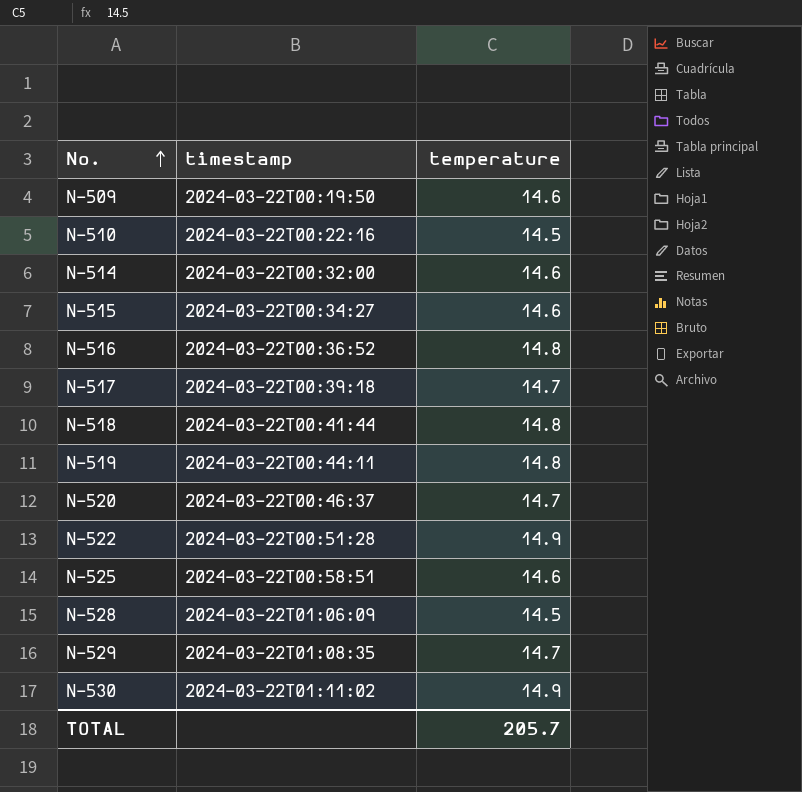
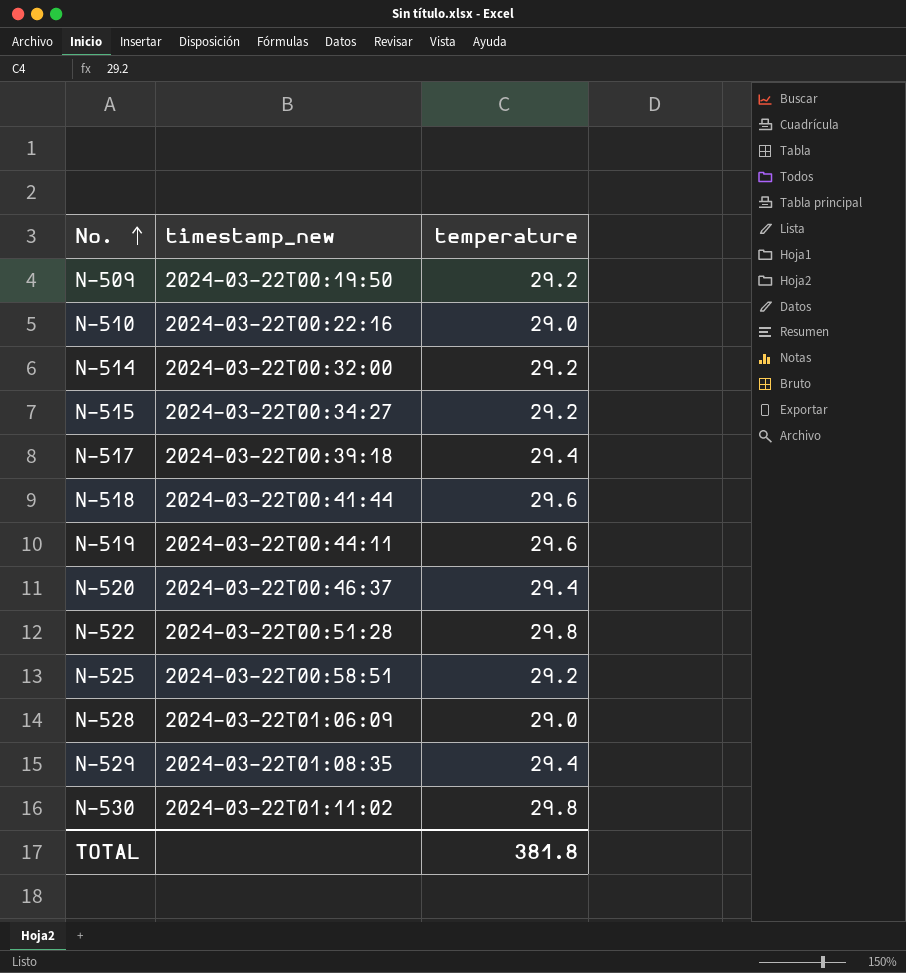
column name: timestamp -> timestamp_new
row N-516: 2024-03-22T00:36:52 | 14.8 -> none
N-509 | temperature: 14.6 -> 29.2
N-510 | temperature: 14.5 -> 29.0
N-514 | temperature: 14.6 -> 29.2
N-515 | temperature: 14.6 -> 29.2
N-517 | temperature: 14.7 -> 29.4
N-518 | temperature: 14.8 -> 29.6
N-519 | temperature: 14.8 -> 29.6
N-520 | temperature: 14.7 -> 29.4
N-522 | temperature: 14.9 -> 29.8
N-525 | temperature: 14.6 -> 29.2
N-528 | temperature: 14.5 -> 29.0
N-529 | temperature: 14.7 -> 29.4
N-530 | temperature: 14.9 -> 29.8
TOTAL | temperature: 205.7 -> 381.8

